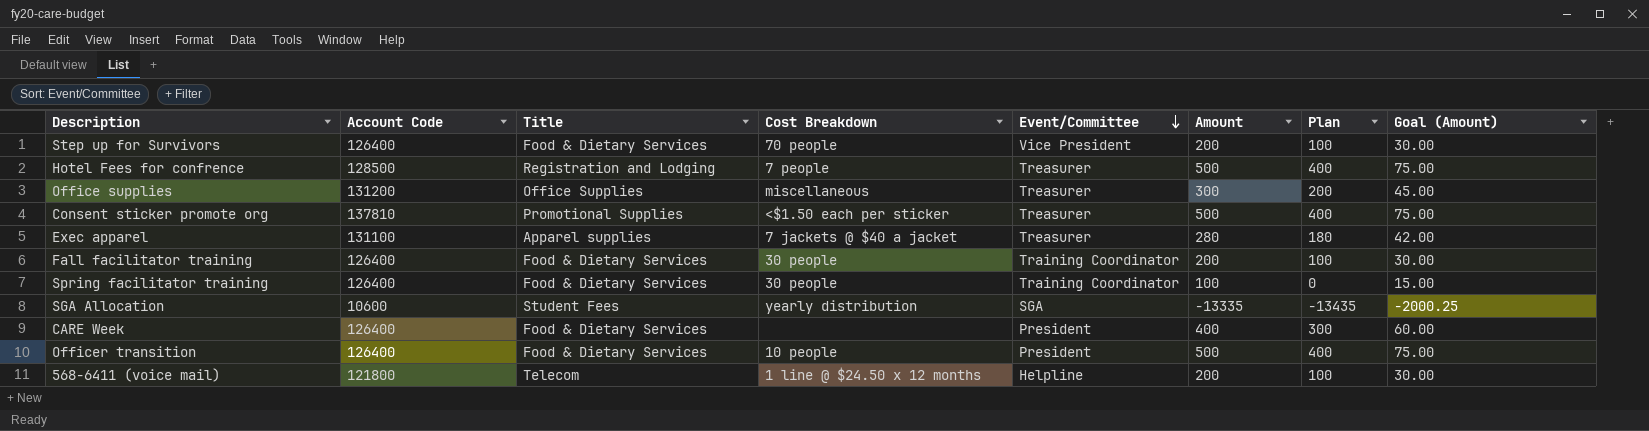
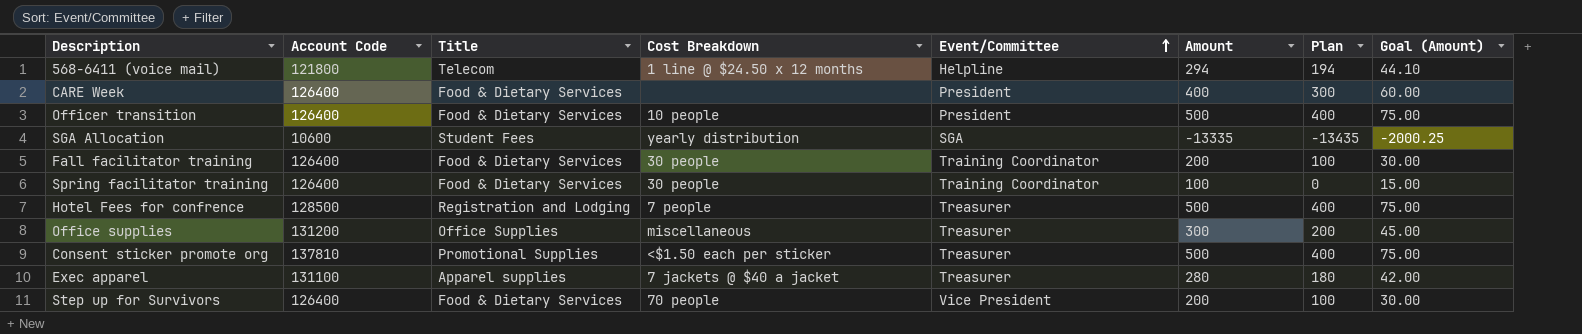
row order: Event/Committee descending -> Event/Committee ascending
568-6411 (voice mail) | Amount: 200 -> 294
568-6411 (voice mail) | Plan: 100 -> 194
568-6411 (voice mail) | Goal (Amount): 30.00 -> 44.10

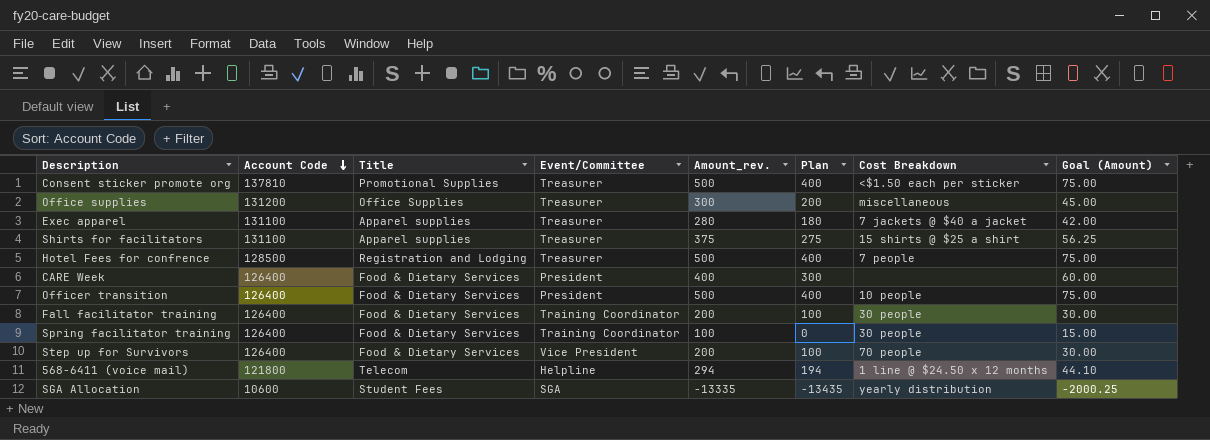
row order: Event/Committee ascending -> Account Code descending
column name: Amount -> Amount_rev.
column Cost Breakdown | position: 4 -> 7
row Shirts for facilitators: none -> 131100 | Apparel supplies | Treasurer | 375 | 275 | 15 shirts @ $25 a shirt | 56.25

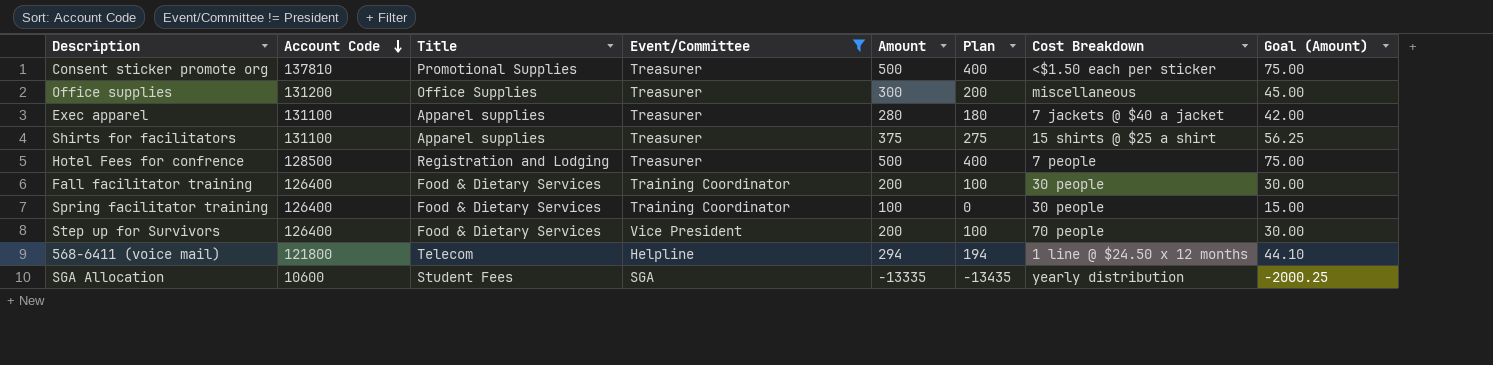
filter: none -> Event/Committee != President
column name: Amount_rev. -> Amount

